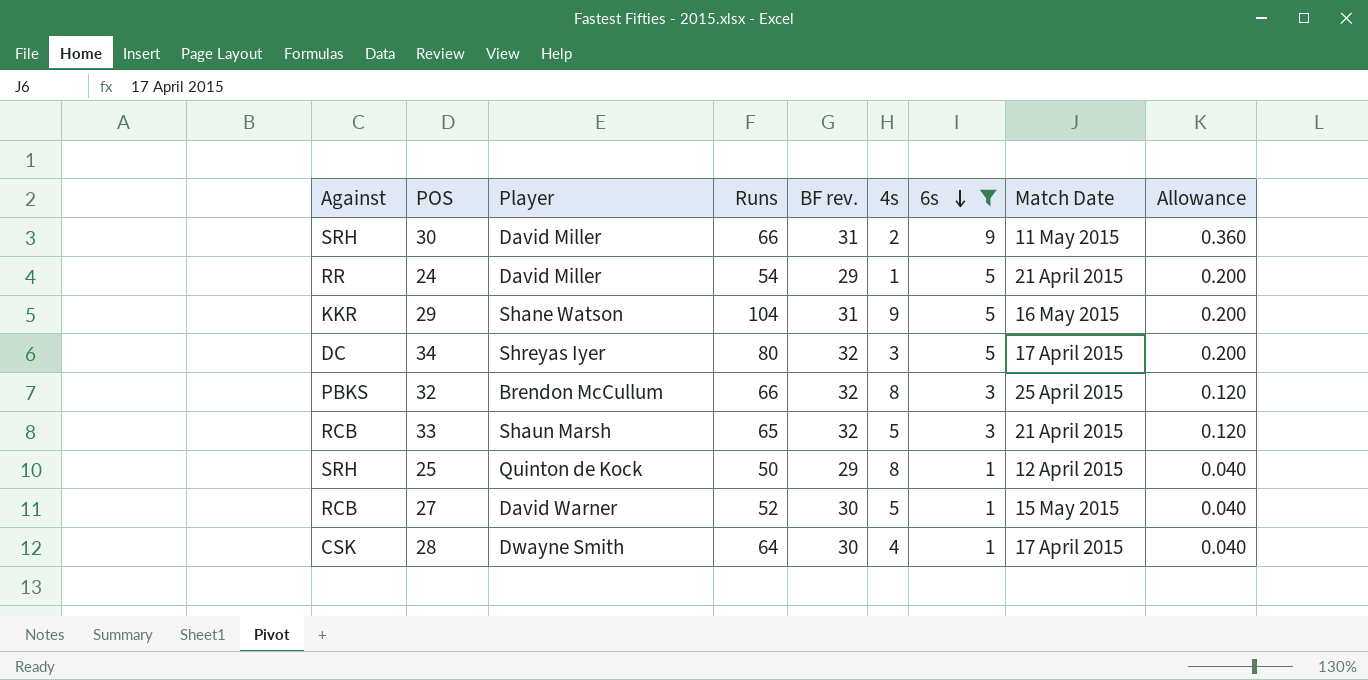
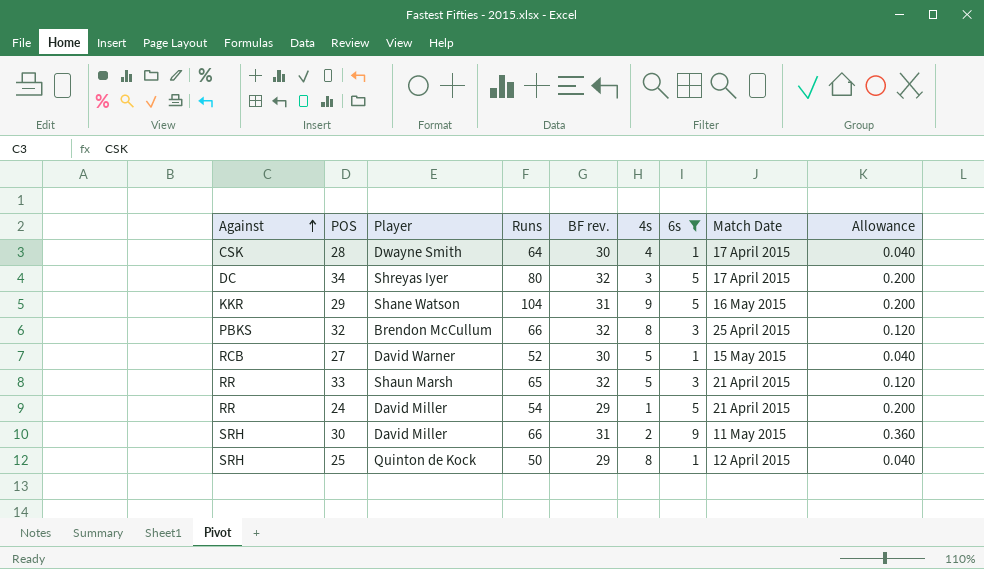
row order: 6s descending -> Against ascending
33 | Against: RCB -> RR

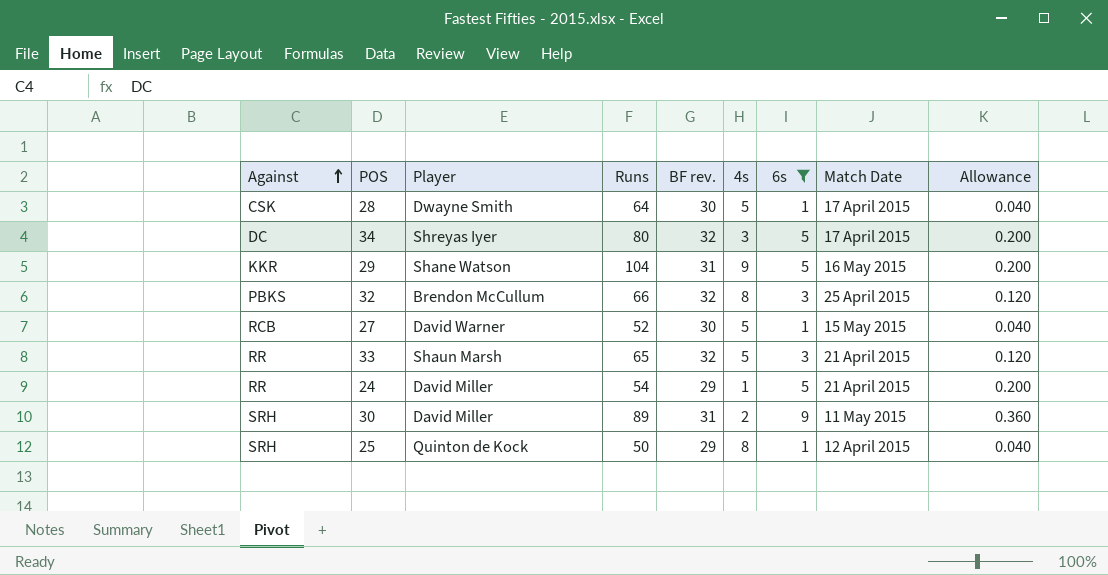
28 | 4s: 4 -> 5
30 | Runs: 66 -> 89

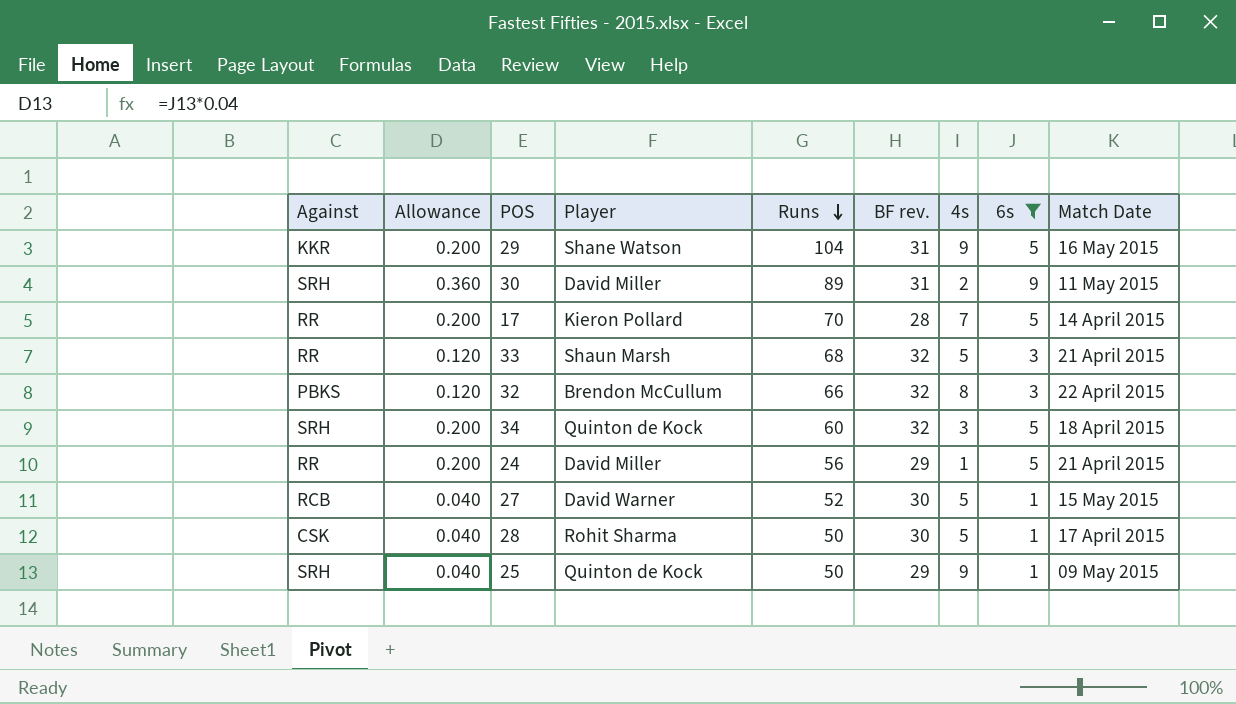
row order: Against ascending -> Runs descending
column Allowance | position: 9 -> 2
row 17: none -> RR | 0.200 | Kieron Pollard | 70 | 28 | 7 | 5 | 14 April 2015
33 | Runs: 65 -> 68
32 | Match Date: 25 April 2015 -> 22 April 2015
34 | Against: DC -> SRH
34 | Player: Shreyas Iyer -> Quinton de Kock
34 | Runs: 80 -> 60
34 | Match Date: 17 April 2015 -> 18 April 2015
24 | Runs: 54 -> 56
28 | Player: Dwayne Smith -> Rohit Sharma
28 | Runs: 64 -> 50
25 | 4s: 8 -> 9
25 | Match Date: 12 April 2015 -> 09 May 2015

